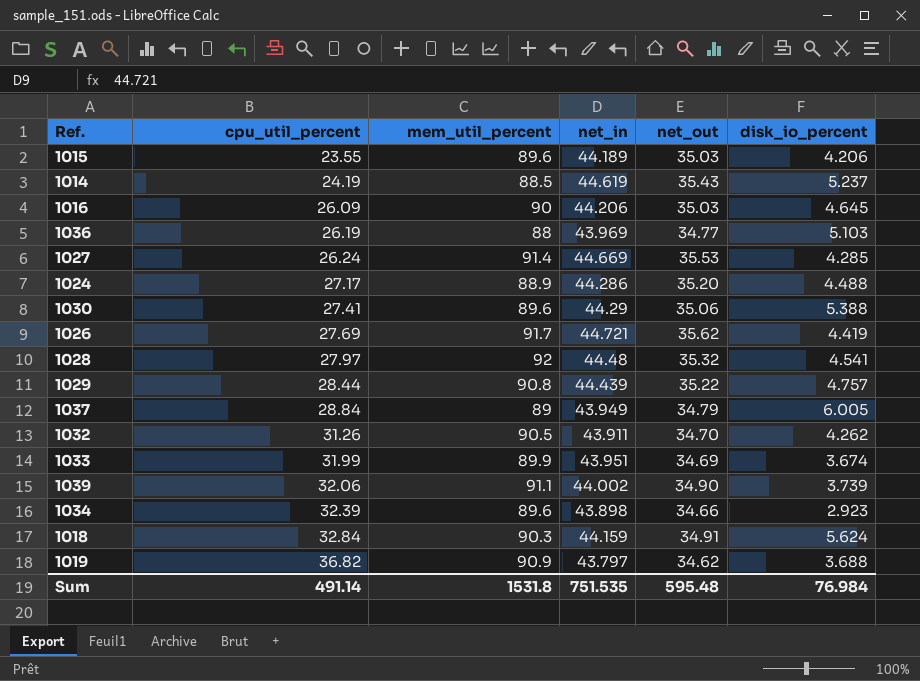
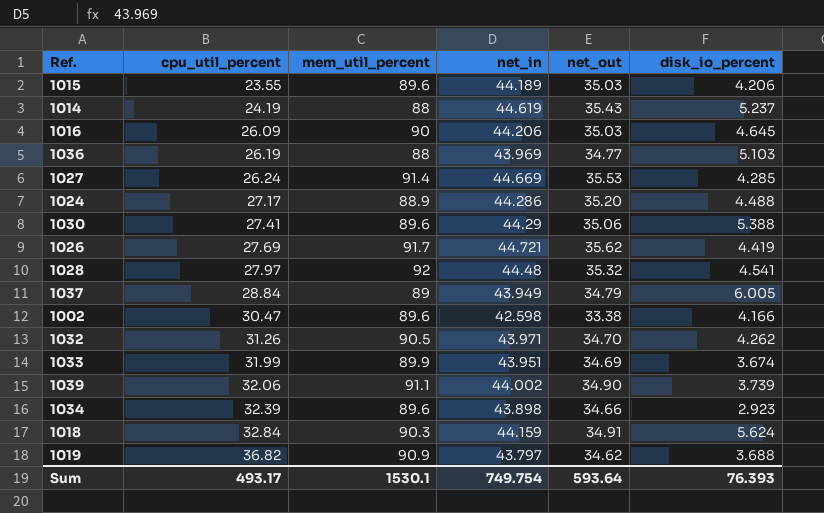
row 1029: 28.44 | 90.8 | 44.439 | 35.22 | 4.757 -> none
1014 | mem_util_percent: 88.5 -> 88
row 1002: none -> 30.47 | 89.6 | 42.598 | 33.38 | 4.166
1032 | net_in: 43.911 -> 43.971
Sum | cpu_util_percent: 491.14 -> 493.17
Sum | mem_util_percent: 1531.8 -> 1530.1
Sum | net_in: 751.535 -> 749.754
Sum | net_out: 595.48 -> 593.64
Sum | disk_io_percent: 76.984 -> 76.393

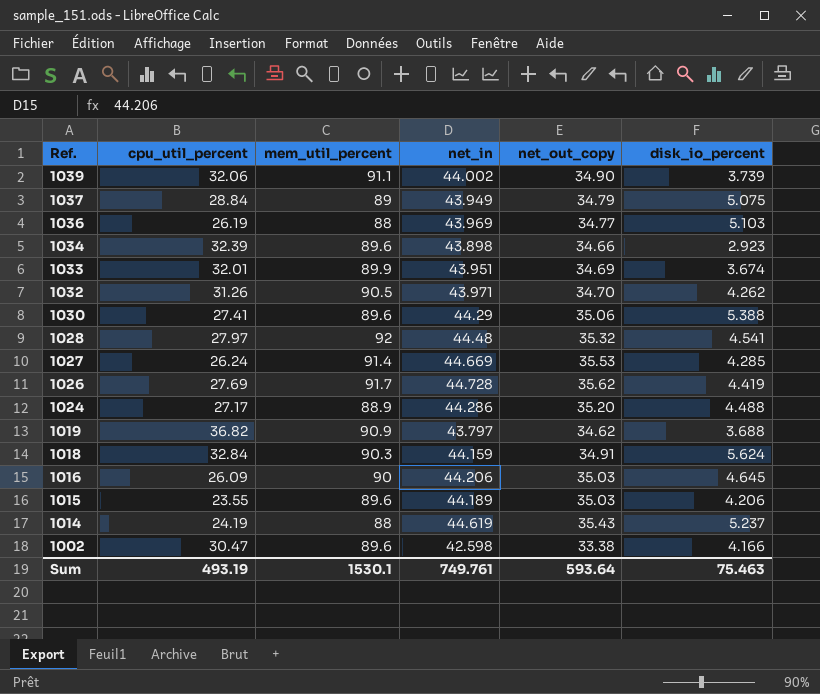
row order: cpu_util_percent ascending -> Ref. descending
column name: net_out -> net_out_copy
1037 | disk_io_percent: 6.005 -> 5.075
1033 | cpu_util_percent: 31.99 -> 32.01
1026 | net_in: 44.721 -> 44.728
Sum | cpu_util_percent: 493.17 -> 493.19
Sum | net_in: 749.754 -> 749.761
Sum | disk_io_percent: 76.393 -> 75.463

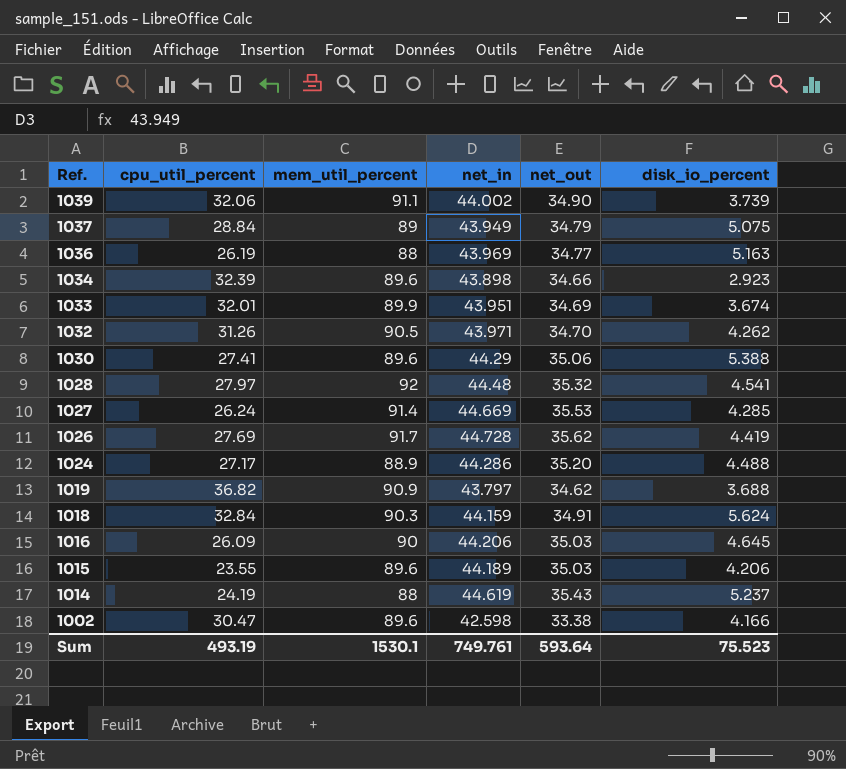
column name: net_out_copy -> net_out
1036 | disk_io_percent: 5.103 -> 5.163
Sum | disk_io_percent: 75.463 -> 75.523

